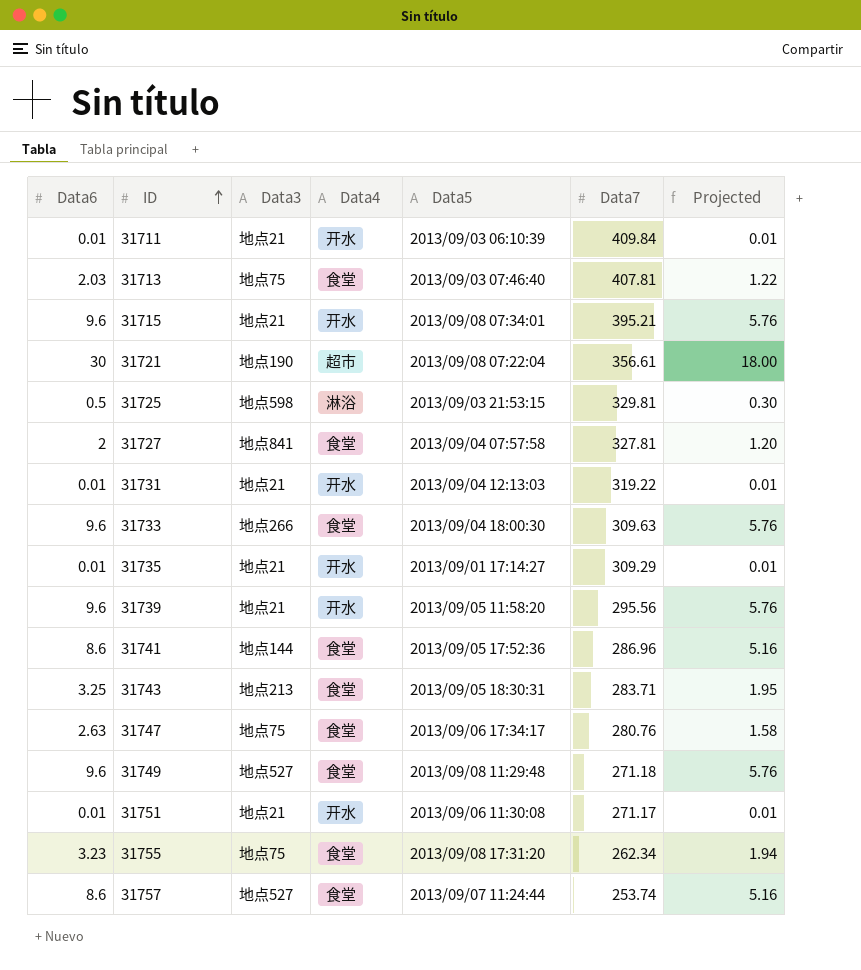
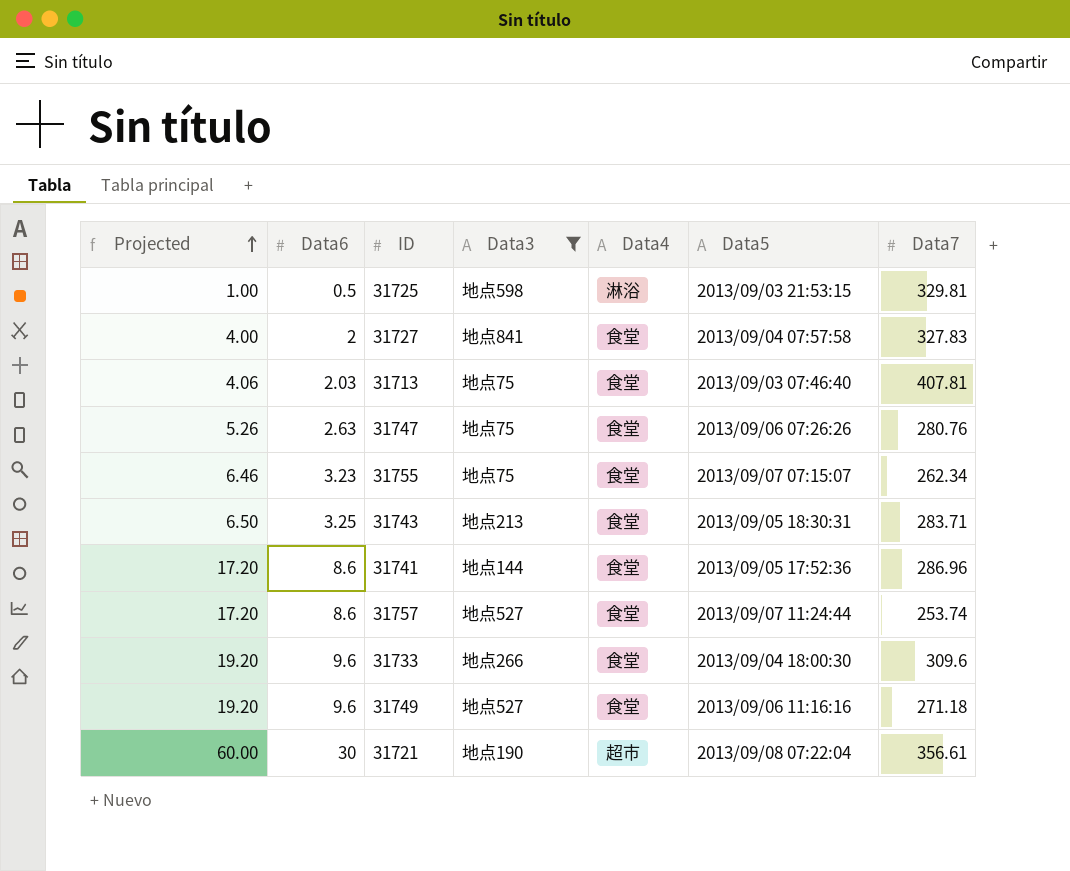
filter: none -> Data3 != 地点21
row order: ID ascending -> Projected ascending
column Projected | formula: [Data6] * 0.6 -> [Data6] * 2
column Projected | position: 7 -> 1
31727 | Data7: 327.81 -> 327.83
31747 | Data5: 2013/09/06 17:34:17 -> 2013/09/06 07:26:26
31755 | Data5: 2013/09/08 17:31:20 -> 2013/09/07 07:15:07
31733 | Data7: 309.63 -> 309.6
31749 | Data5: 2013/09/08 11:29:48 -> 2013/09/06 11:16:16

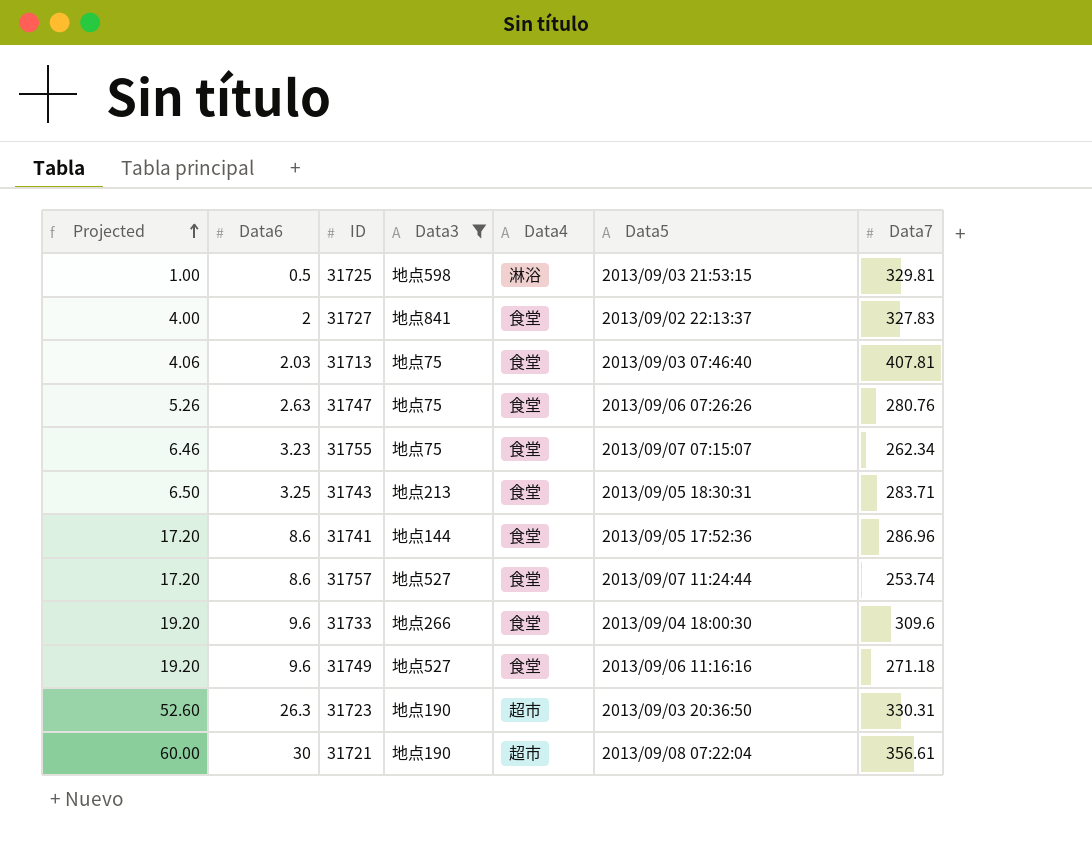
31727 | Data5: 2013/09/04 07:57:58 -> 2013/09/02 22:13:37
row 31723: none -> 52.60 | 26.3 | 地点190 | 超市 | 2013/09/03 20:36:50 | 330.31

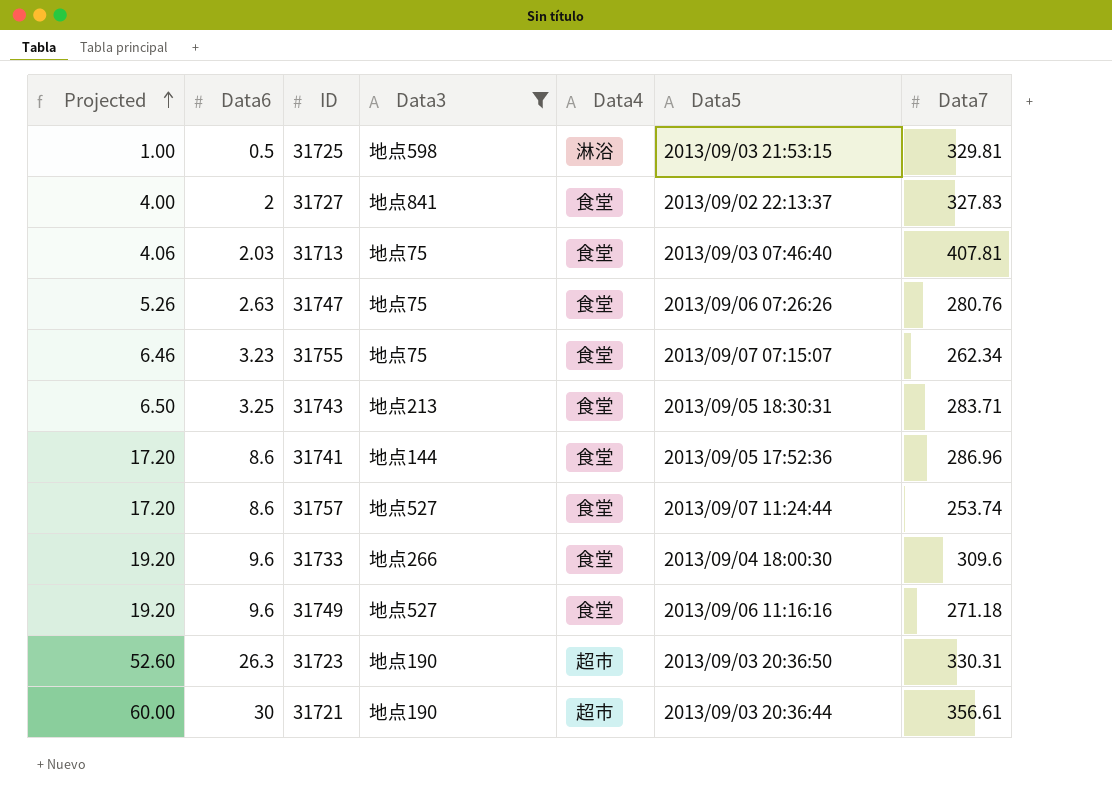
31721 | Data5: 2013/09/08 07:22:04 -> 2013/09/03 20:36:44

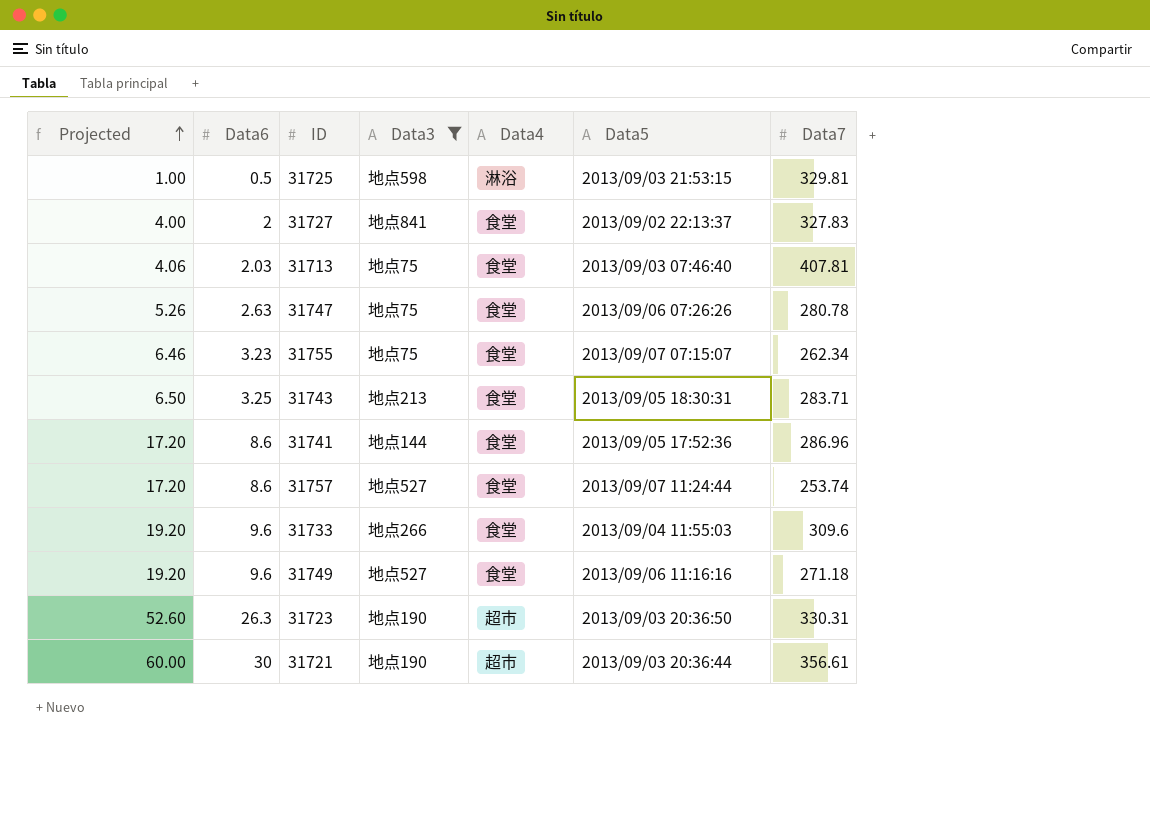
31747 | Data7: 280.76 -> 280.78
31733 | Data5: 2013/09/04 18:00:30 -> 2013/09/04 11:55:03

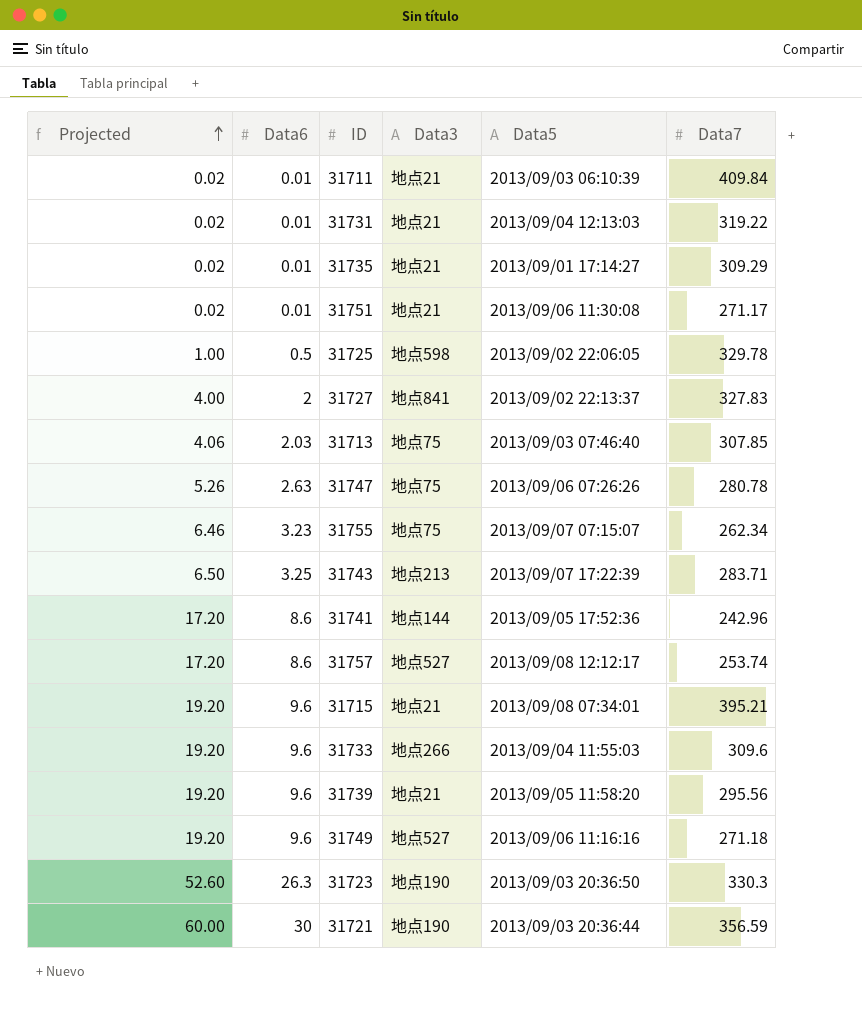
filter: Data3 != 地点21 -> none
column Data4 | position: 5 -> none
31725 | Data5: 2013/09/03 21:53:15 -> 2013/09/02 22:06:05
31725 | Data7: 329.81 -> 329.78
31713 | Data7: 407.81 -> 307.85
31743 | Data5: 2013/09/05 18:30:31 -> 2013/09/07 17:22:39
31741 | Data7: 286.96 -> 242.96
31757 | Data5: 2013/09/07 11:24:44 -> 2013/09/08 12:12:17
31723 | Data7: 330.31 -> 330.3
31721 | Data7: 356.61 -> 356.59

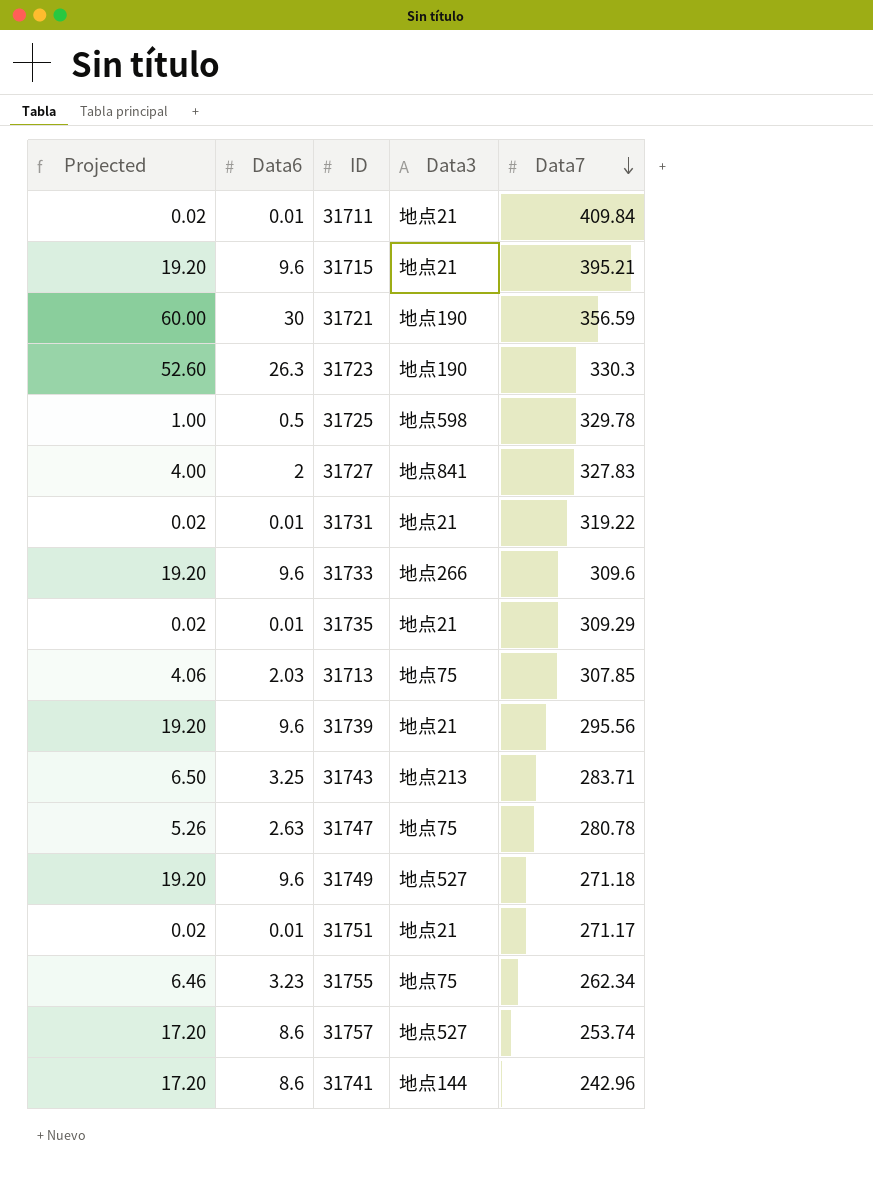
row order: Projected ascending -> Data7 descending
column Data5 | position: 5 -> none

